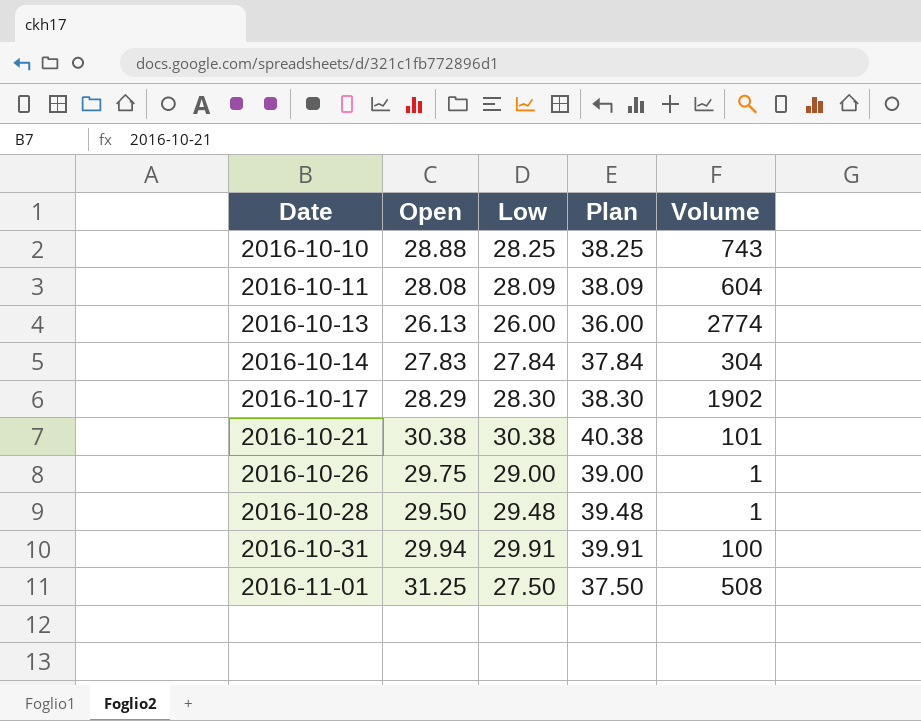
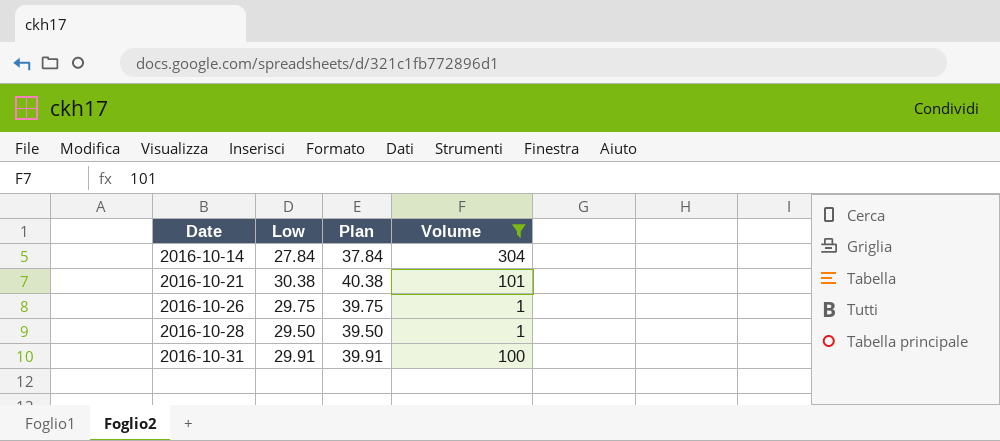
filter: none -> Volume <= 304
column Open | position: 2 -> none
2016-10-26 | Low: 29.00 -> 29.75
2016-10-26 | Plan: 39.00 -> 39.75
2016-10-28 | Low: 29.48 -> 29.50
2016-10-28 | Plan: 39.48 -> 39.50

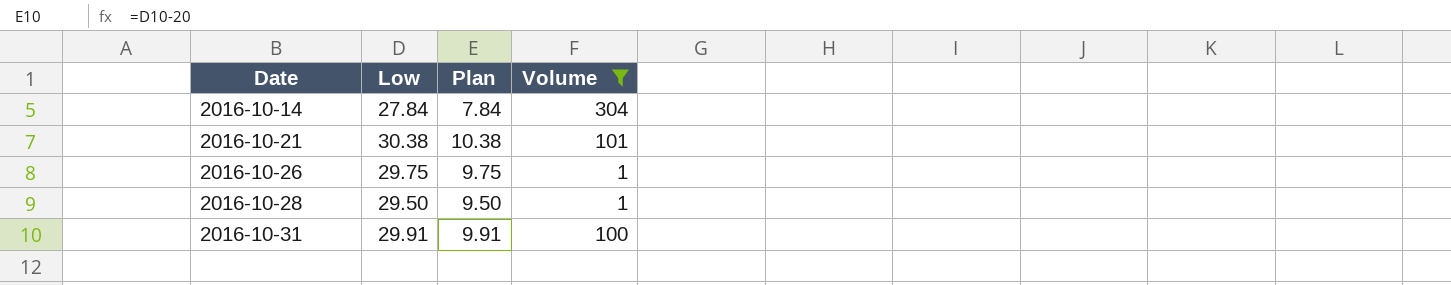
column Plan | formula: [Low] + 10 -> [Low] - 20

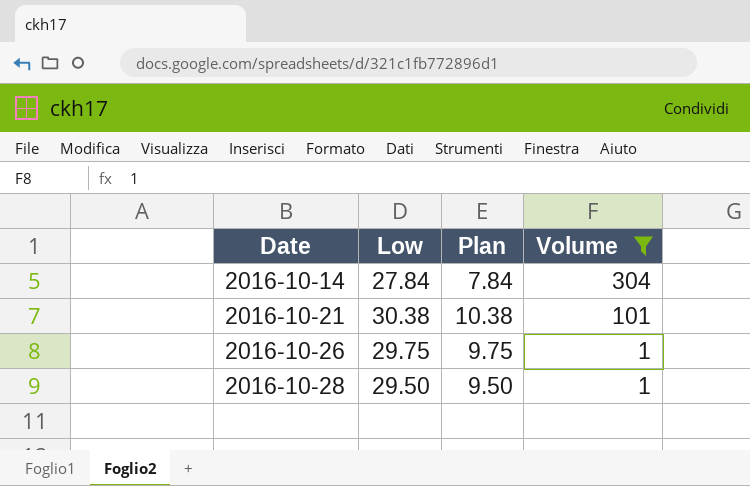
row 2016-10-31: 29.91 | 9.91 | 100 -> none

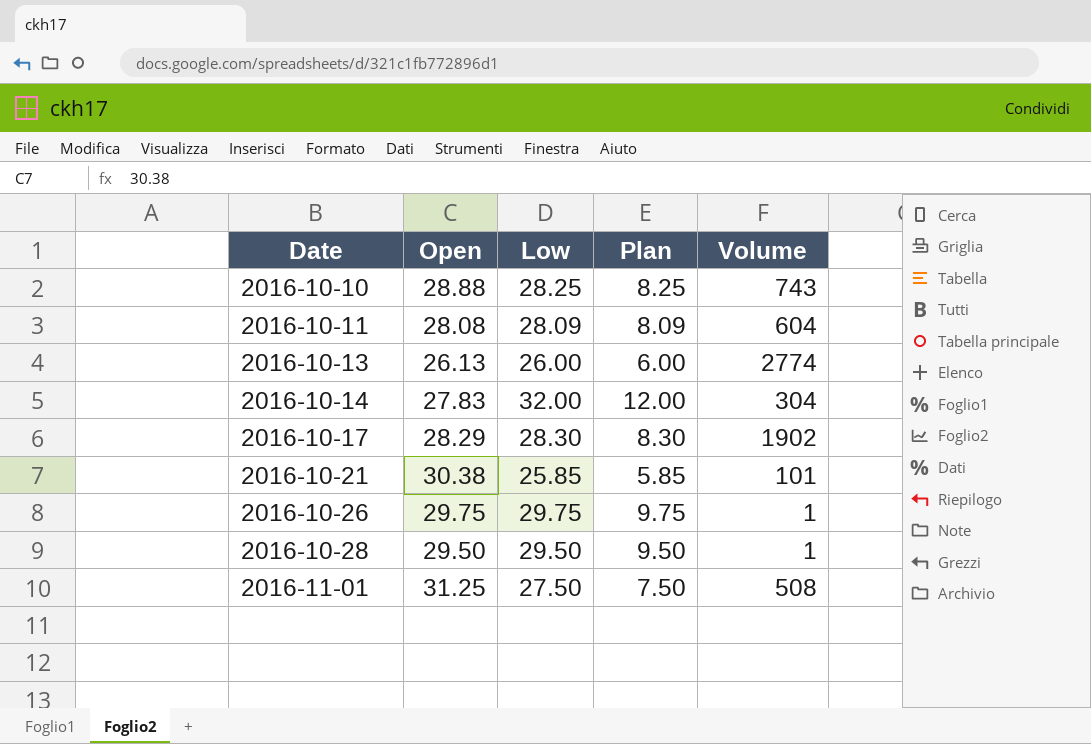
filter: Volume <= 304 -> none
column Open | position: none -> 2
2016-10-14 | Low: 27.84 -> 32.00
2016-10-14 | Plan: 7.84 -> 12.00
2016-10-21 | Low: 30.38 -> 25.85
2016-10-21 | Plan: 10.38 -> 5.85

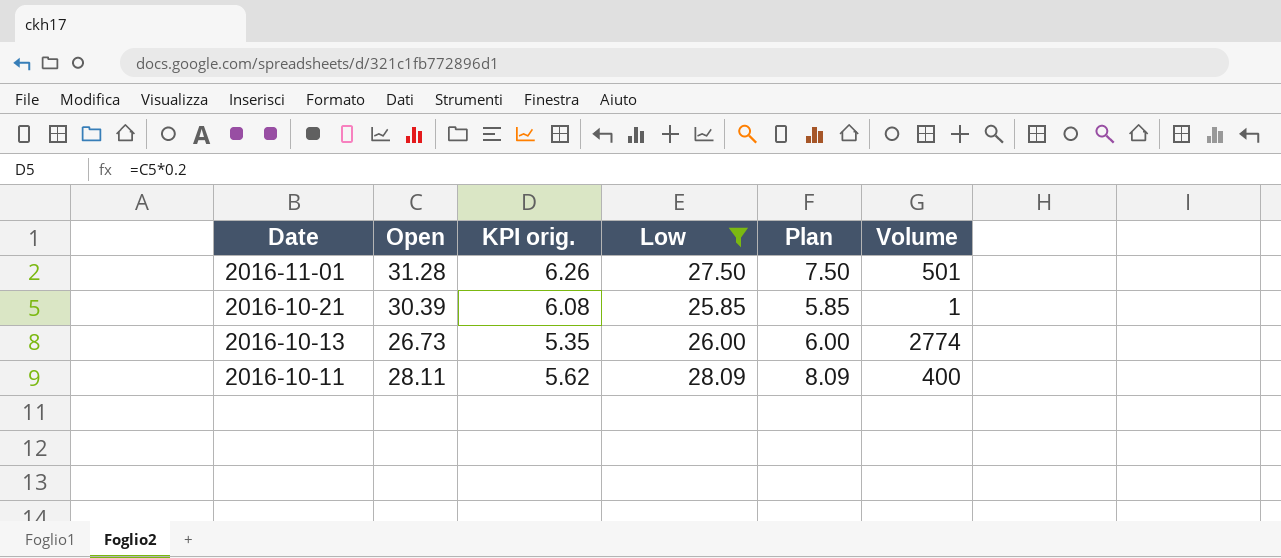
filter: none -> Low <= 28.09
row order: Date ascending -> Date descending
column KPI orig. | formula: none -> [Open] * 0.2
2016-11-01 | Open: 31.25 -> 31.28
2016-11-01 | Volume: 508 -> 501
2016-10-21 | Open: 30.38 -> 30.39
2016-10-21 | Volume: 101 -> 1
2016-10-13 | Open: 26.13 -> 26.73
2016-10-11 | Open: 28.08 -> 28.11
2016-10-11 | Volume: 604 -> 400

